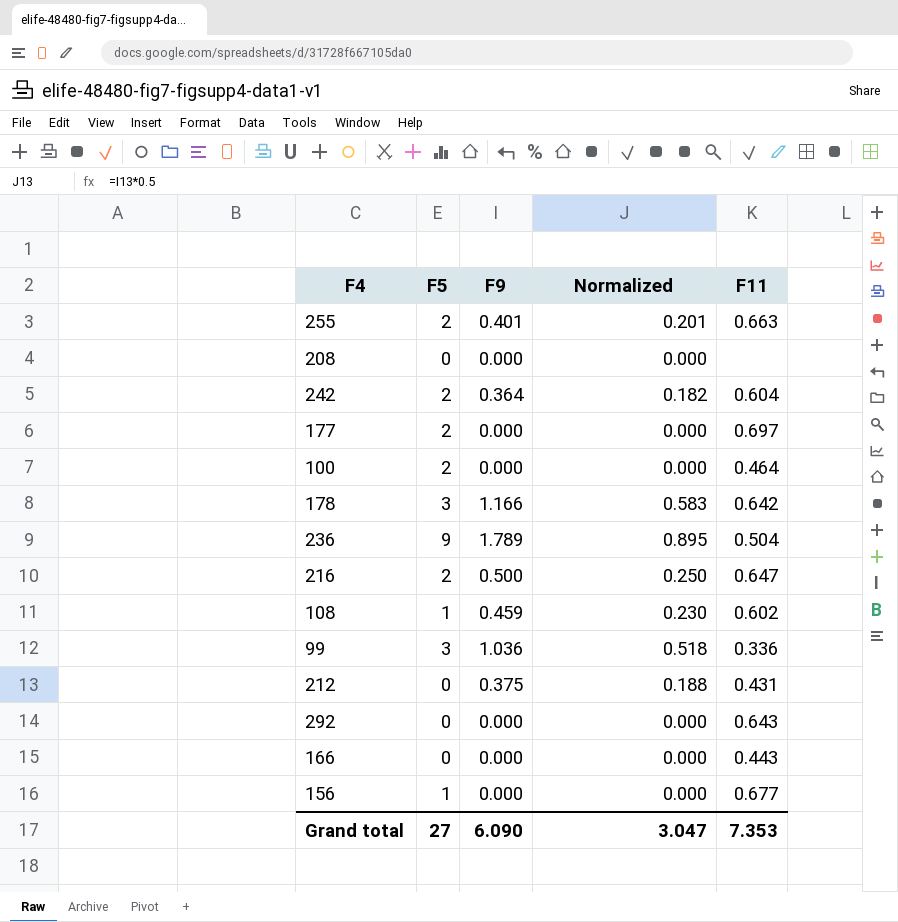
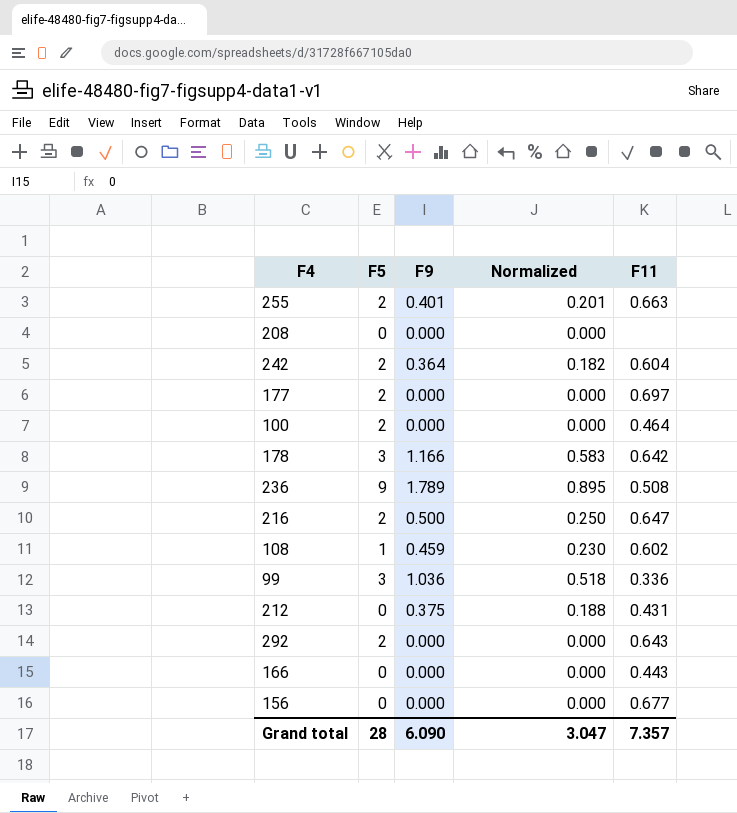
236 | F11: 0.504 -> 0.508
292 | F5: 0 -> 2
156 | F5: 1 -> 0
Grand total | F5: 27 -> 28
Grand total | F11: 7.353 -> 7.357

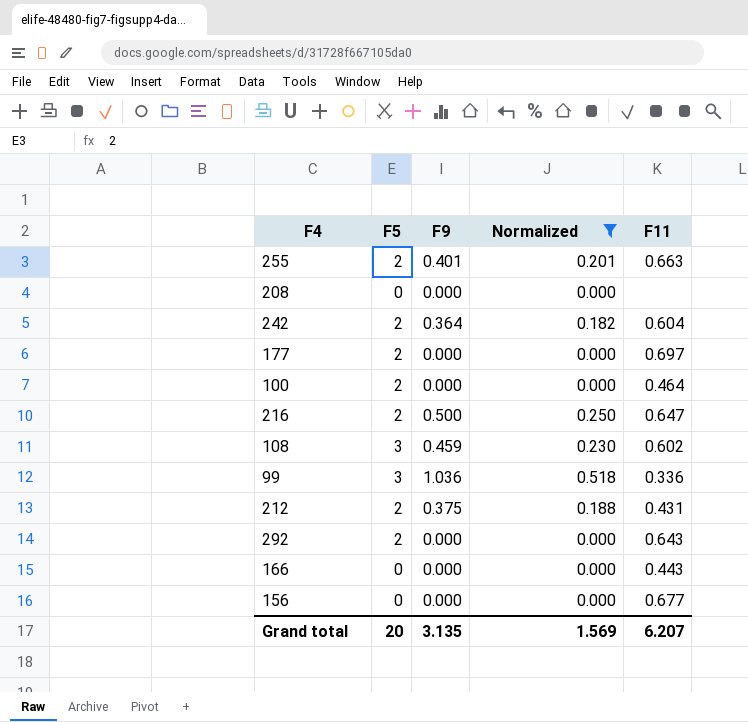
filter: none -> Normalized <= 0.518
108 | F5: 1 -> 3
212 | F5: 0 -> 2
Grand total | F5: 28 -> 20
Grand total | F9: 6.090 -> 3.135
Grand total | Normalized: 3.047 -> 1.569
Grand total | F11: 7.357 -> 6.207

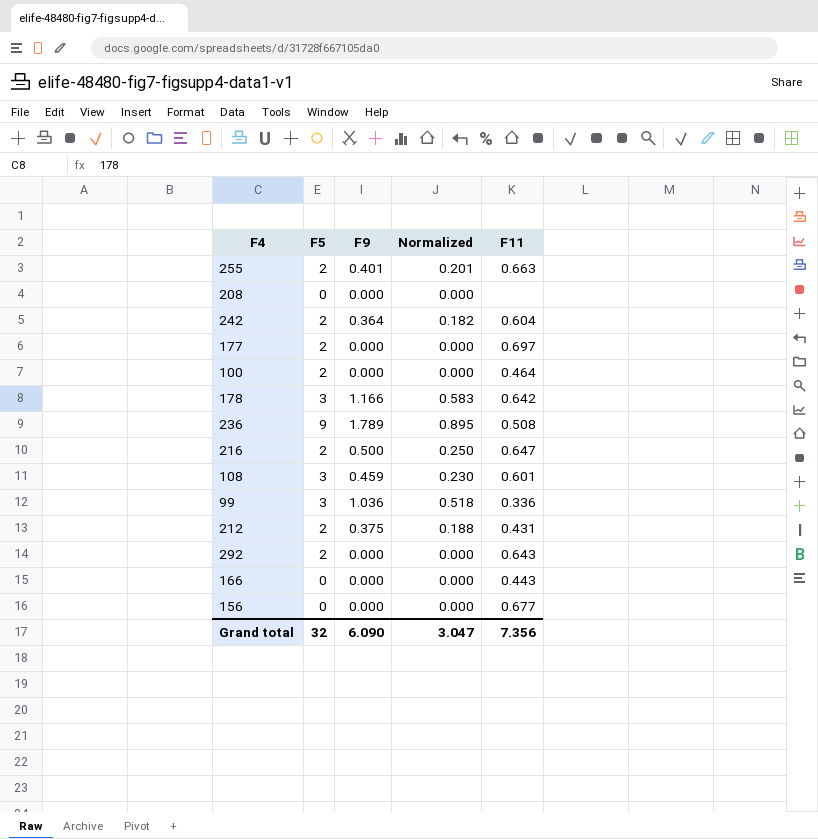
filter: Normalized <= 0.518 -> none
108 | F11: 0.602 -> 0.601
Grand total | F5: 20 -> 32
Grand total | F9: 3.135 -> 6.090
Grand total | Normalized: 1.569 -> 3.047
Grand total | F11: 6.207 -> 7.356

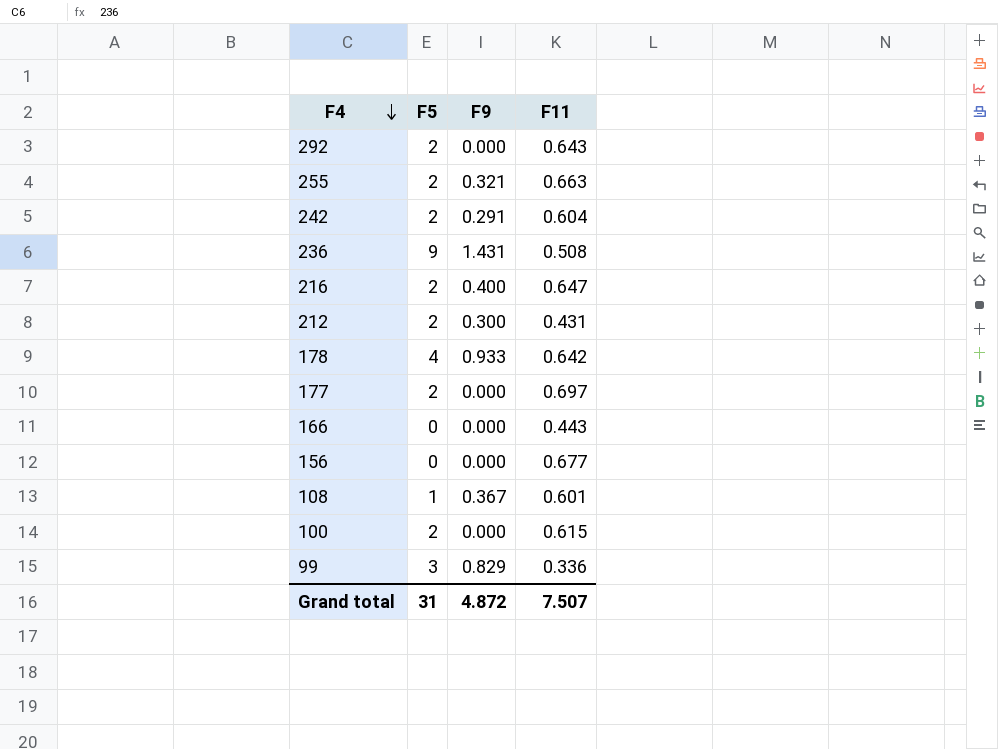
row order: none -> F4 descending
column Normalized | formula: [F9] * 0.5 -> none
row 208: 0 | 0.000 | 0.000 | none -> none
255 | F9: 0.401 -> 0.321
242 | F9: 0.364 -> 0.291
236 | F9: 1.789 -> 1.431
216 | F9: 0.500 -> 0.400
212 | F9: 0.375 -> 0.300
178 | F5: 3 -> 4
178 | F9: 1.166 -> 0.933
108 | F5: 3 -> 1
108 | F9: 0.459 -> 0.367
100 | F11: 0.464 -> 0.615
99 | F9: 1.036 -> 0.829
Grand total | F5: 32 -> 31
Grand total | F9: 6.090 -> 4.872
Grand total | F11: 7.356 -> 7.507

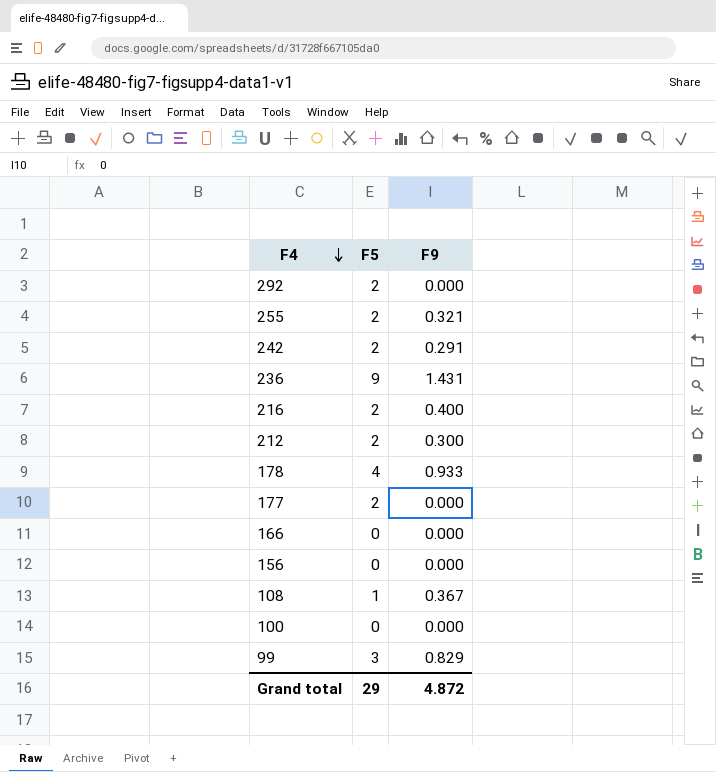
column F11 | position: 4 -> none
100 | F5: 2 -> 0
Grand total | F5: 31 -> 29

